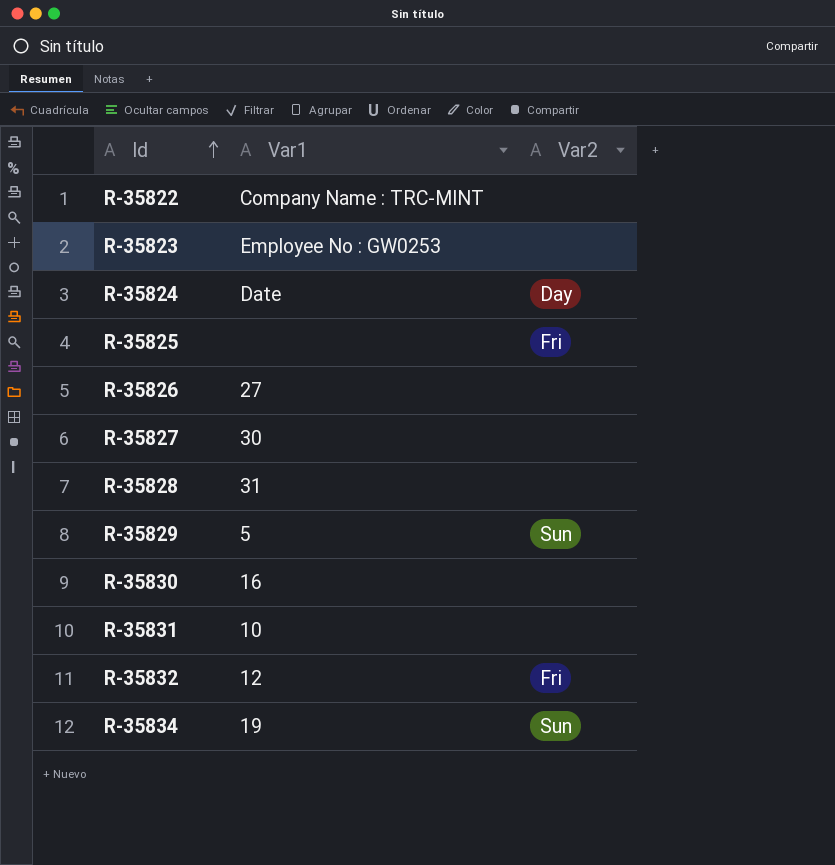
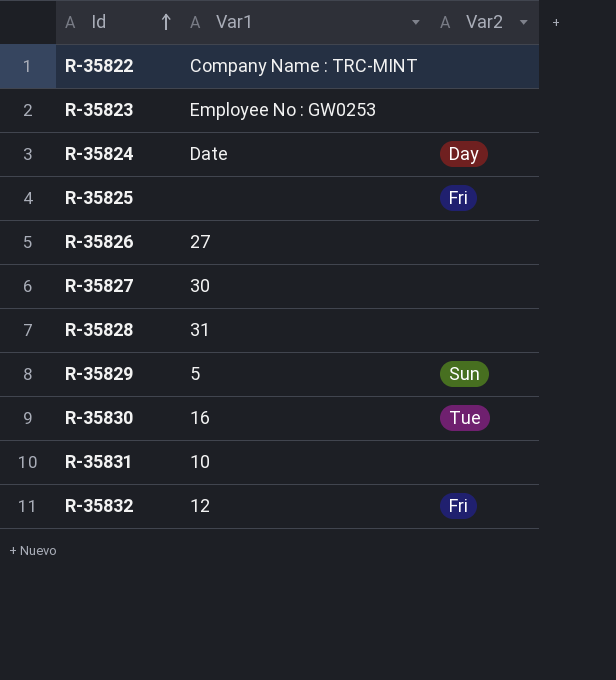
row R-35834: 19 | Sun -> none
R-35830 | Var2: none -> Tue

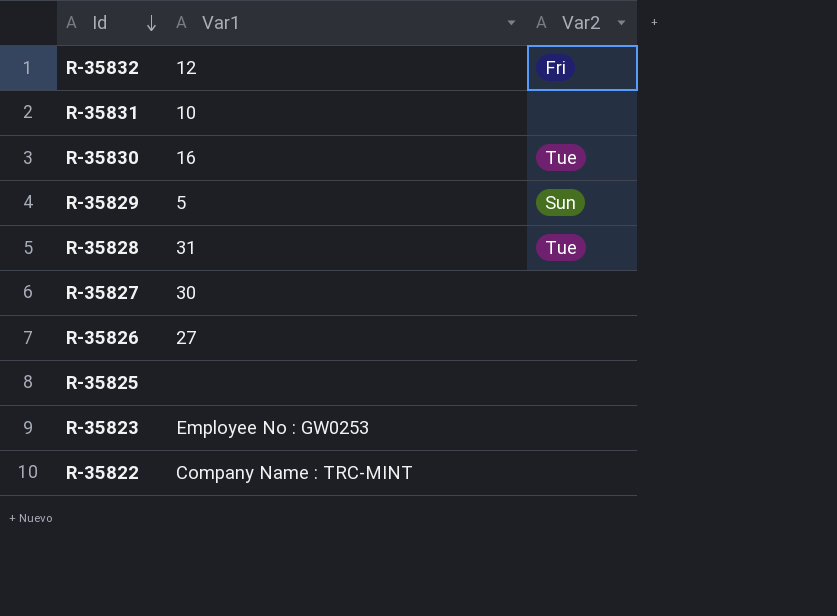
row order: Id ascending -> Id descending
row R-35824: Date | Day -> none
R-35828 | Var2: none -> Tue
R-35825 | Var2: Fri -> none

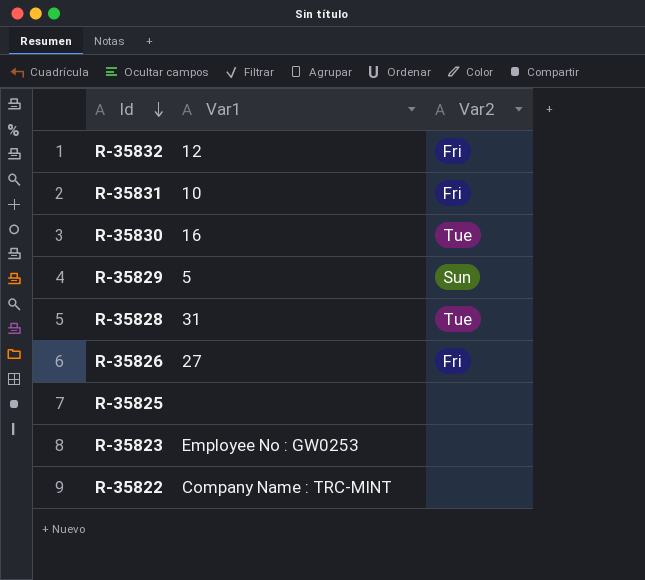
row R-35827: 30 | none -> none
R-35831 | Var2: none -> Fri
R-35826 | Var2: none -> Fri

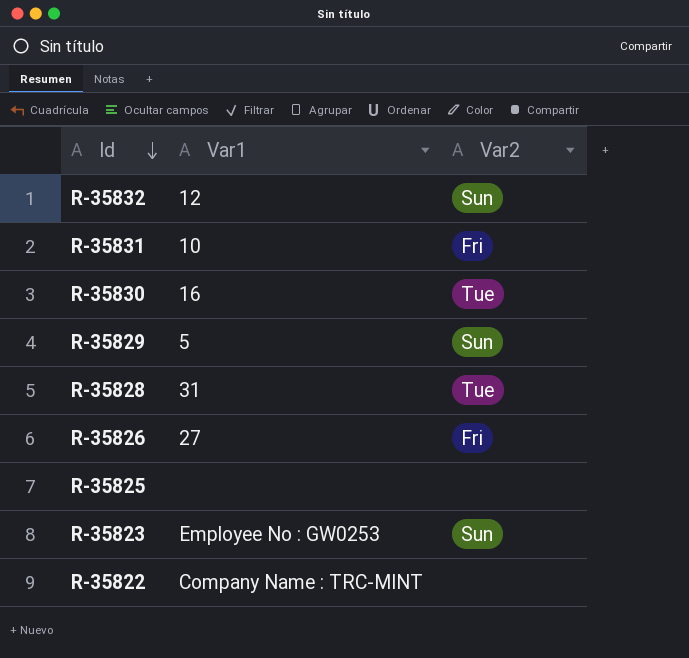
R-35832 | Var2: Fri -> Sun
R-35823 | Var2: none -> Sun

